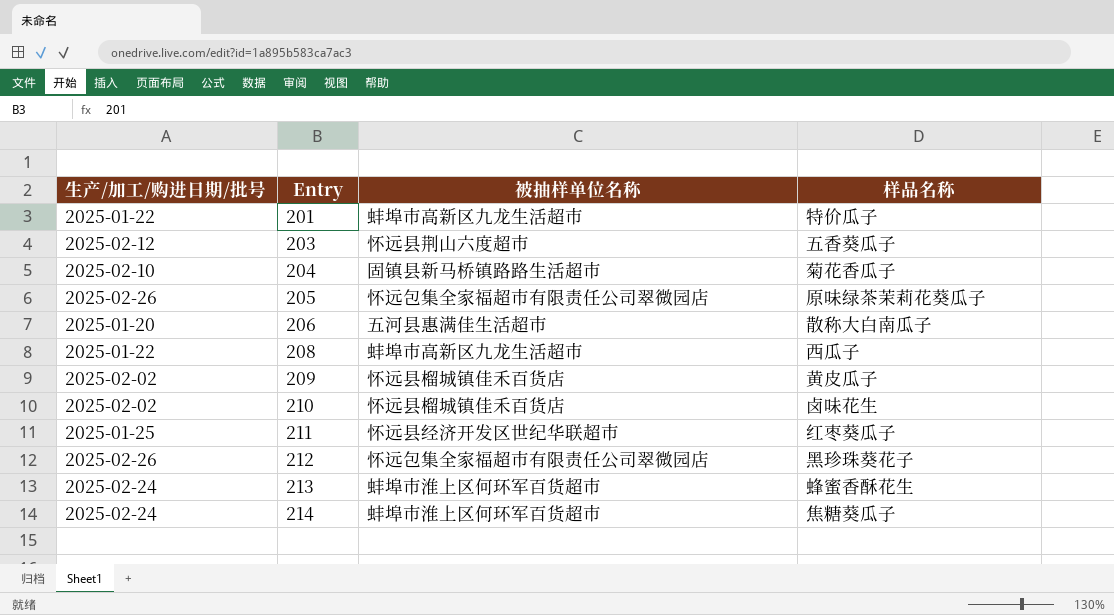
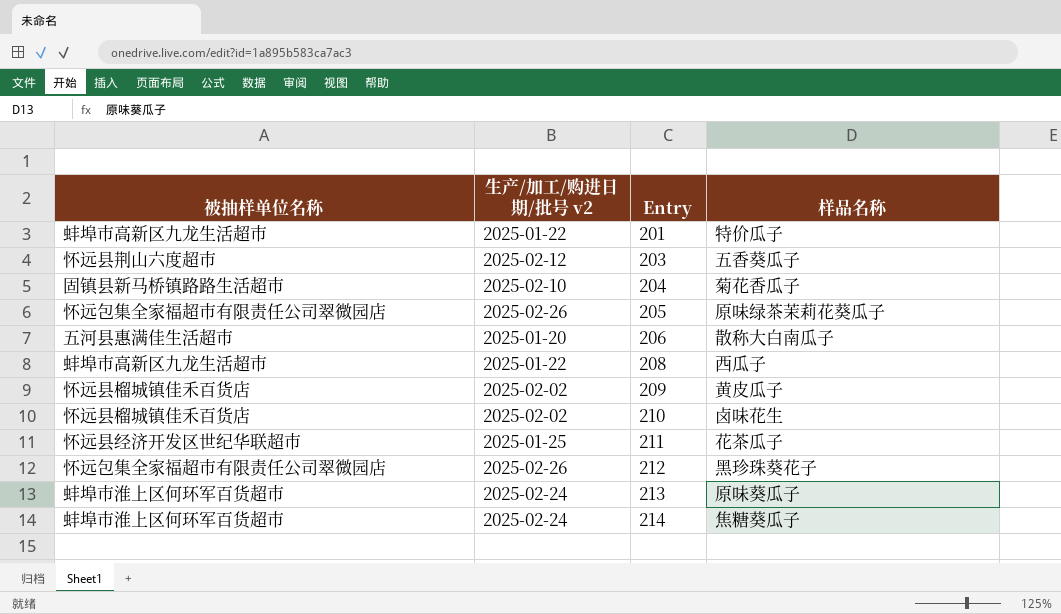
column 被抽样单位名称 | position: 3 -> 1
column name: 生产/加工/购进日期/批号 -> 生产/加工/购进日期/批号 v2
211 | 样品名称: 红枣葵瓜子 -> 花茶瓜子
213 | 样品名称: 蜂蜜香酥花生 -> 原味葵瓜子

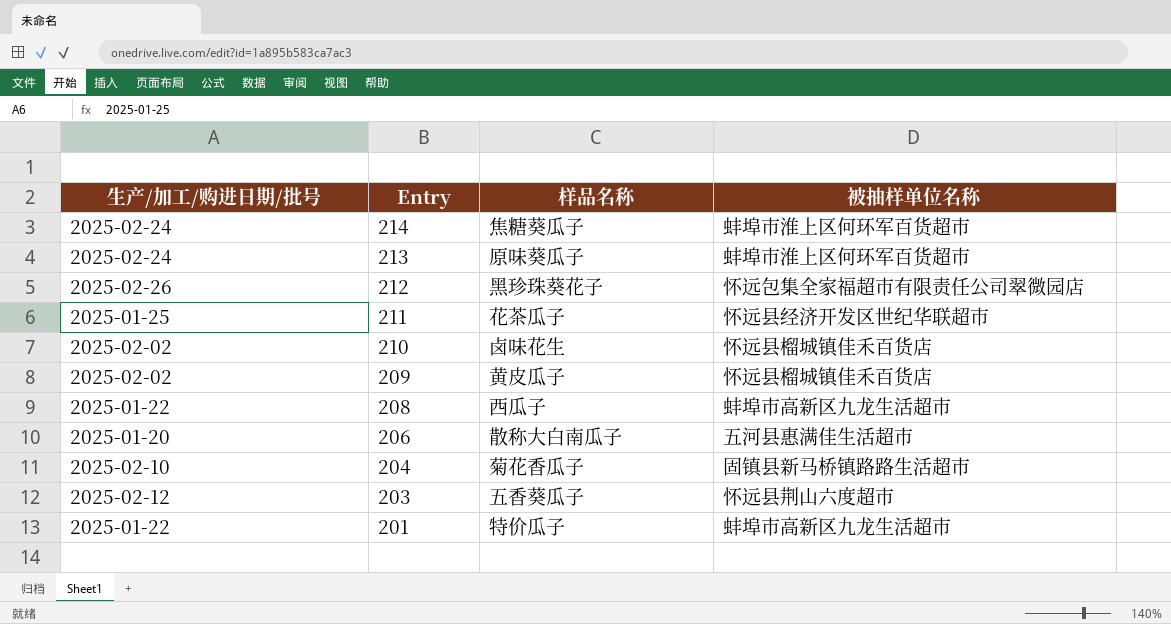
row order: Entry ascending -> Entry descending
column name: 生产/加工/购进日期/批号 v2 -> 生产/加工/购进日期/批号
column 被抽样单位名称 | position: 1 -> 4
row 205: 怀远包集全家福超市有限责任公司翠微园店 | 2025-02-26 | 原味绿茶茉莉花葵瓜子 -> none

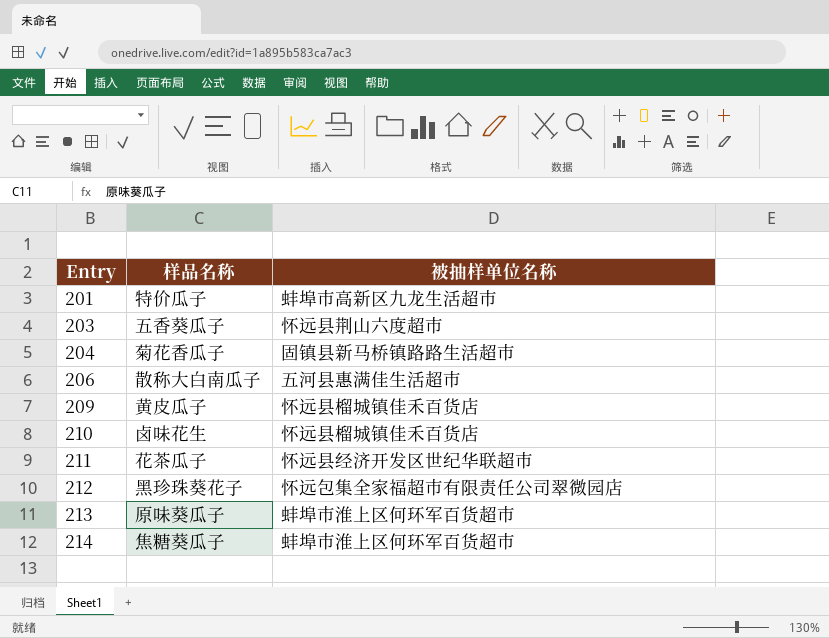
row order: Entry descending -> Entry ascending
column 生产/加工/购进日期/批号 | position: 1 -> none
row 208: 2025-01-22 | 西瓜子 | 蚌埠市高新区九龙生活超市 -> none

